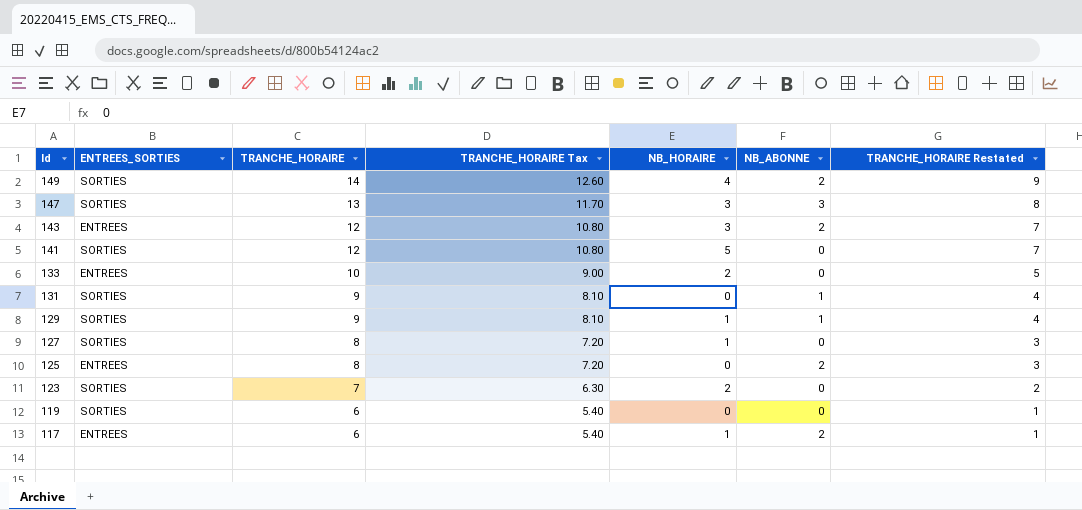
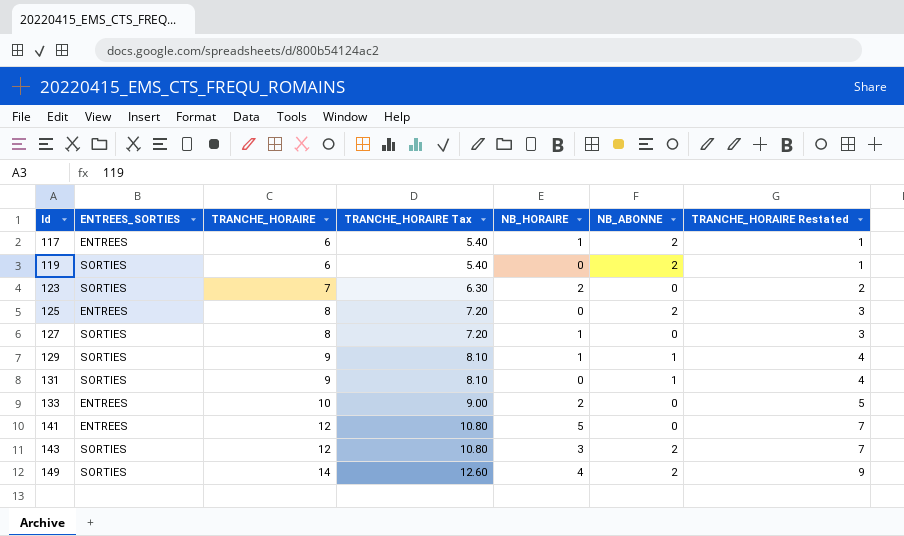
row order: Id descending -> Id ascending
row 147: SORTIES | 13 | 11.70 | 3 | 3 | 8 -> none
119 | NB_ABONNE: 0 -> 2
141 | ENTREES_SORTIES: SORTIES -> ENTREES
143 | ENTREES_SORTIES: ENTREES -> SORTIES

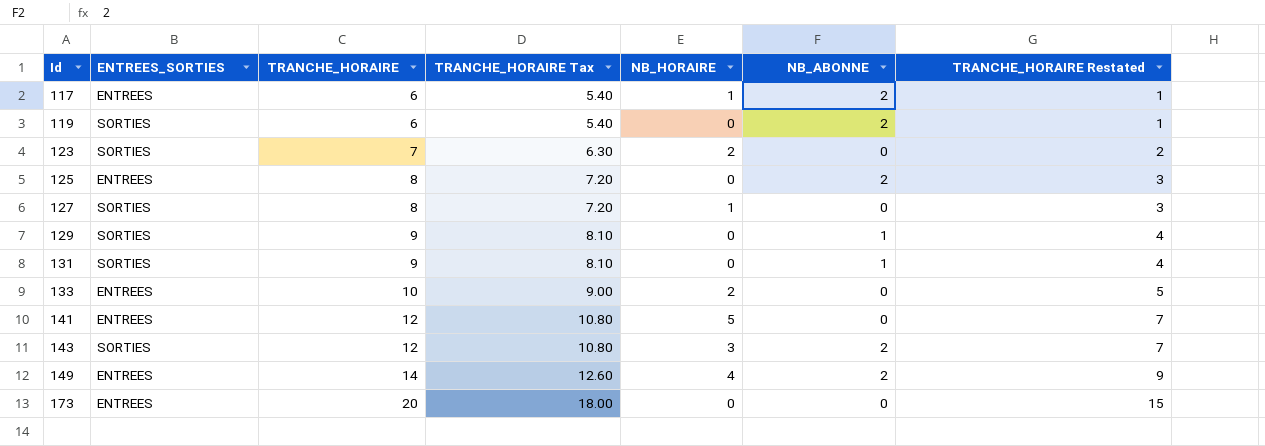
129 | NB_HORAIRE: 1 -> 0
149 | ENTREES_SORTIES: SORTIES -> ENTREES
row 173: none -> ENTREES | 20 | 18.00 | 0 | 0 | 15

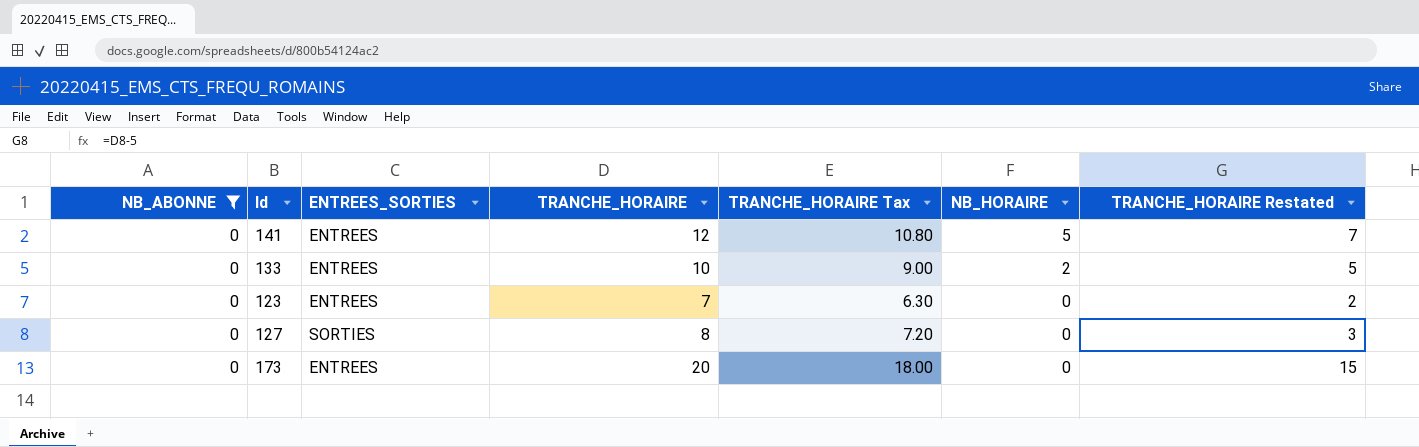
filter: none -> NB_ABONNE = 0
row order: Id ascending -> NB_HORAIRE descending
column NB_ABONNE | position: 6 -> 1
123 | ENTREES_SORTIES: SORTIES -> ENTREES
123 | NB_HORAIRE: 2 -> 0
127 | NB_HORAIRE: 1 -> 0

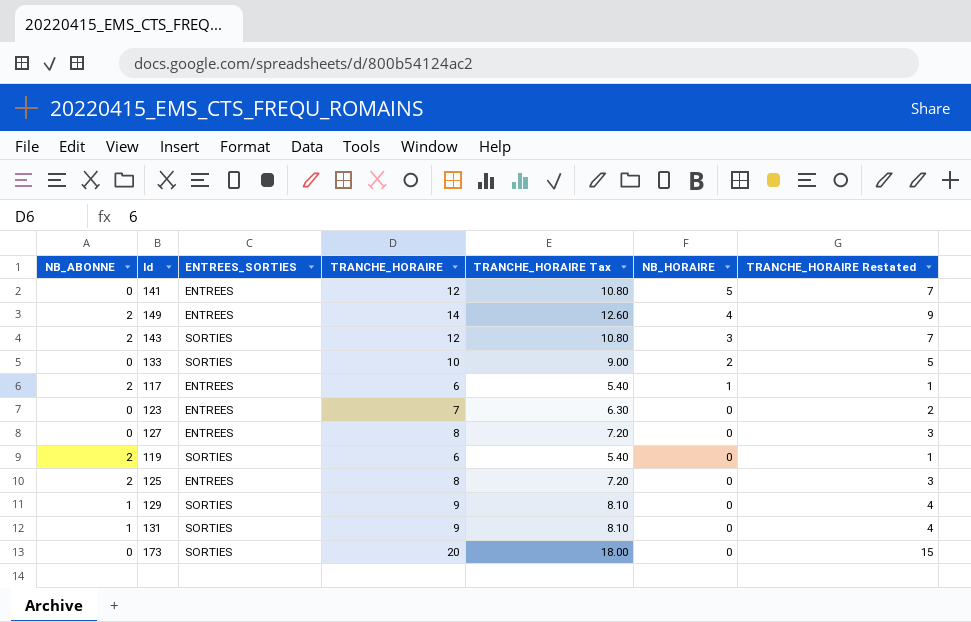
filter: NB_ABONNE = 0 -> none
133 | ENTREES_SORTIES: ENTREES -> SORTIES
127 | ENTREES_SORTIES: SORTIES -> ENTREES
173 | ENTREES_SORTIES: ENTREES -> SORTIES

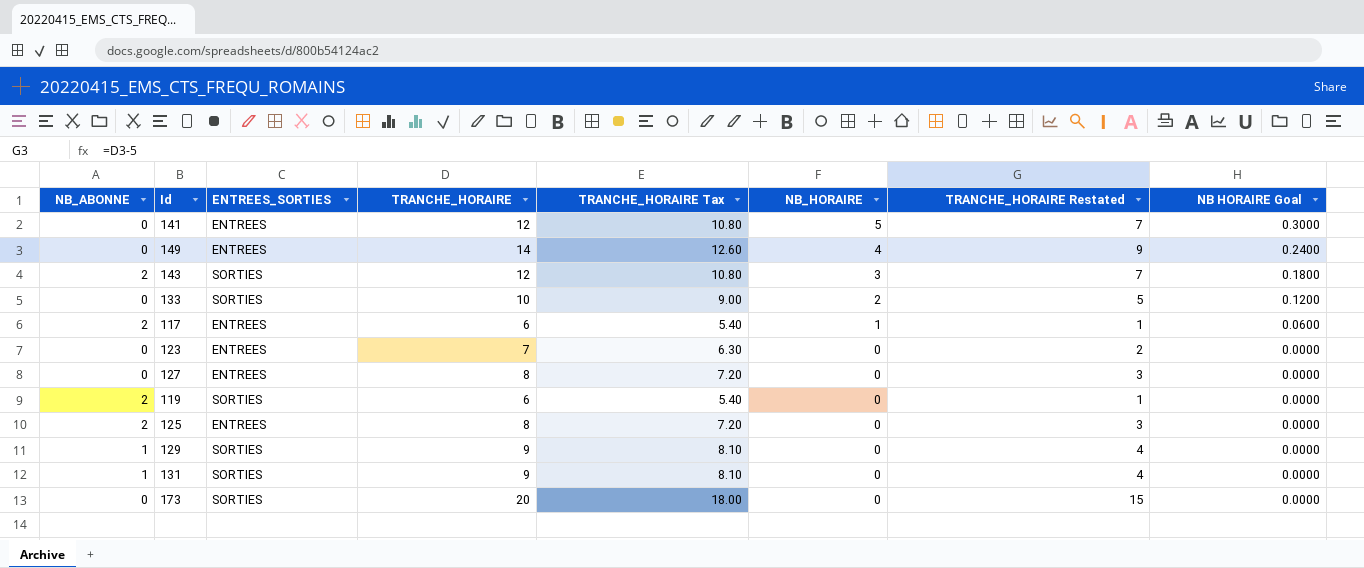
column NB HORAIRE Goal | formula: none -> [NB_HORAIRE] * 0.06
149 | NB_ABONNE: 2 -> 0

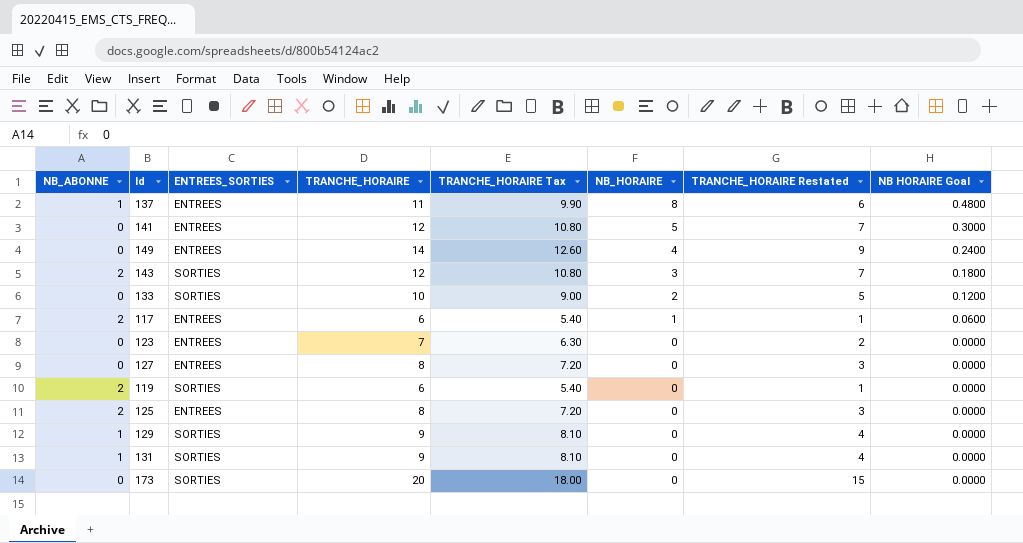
row 137: none -> 1 | ENTREES | 11 | 9.90 | 8 | 6 | 0.4800

